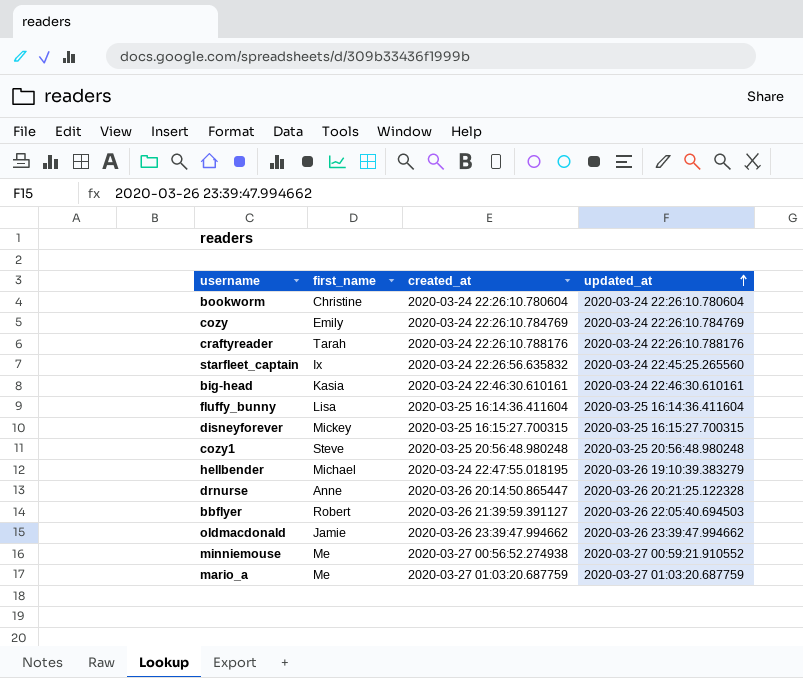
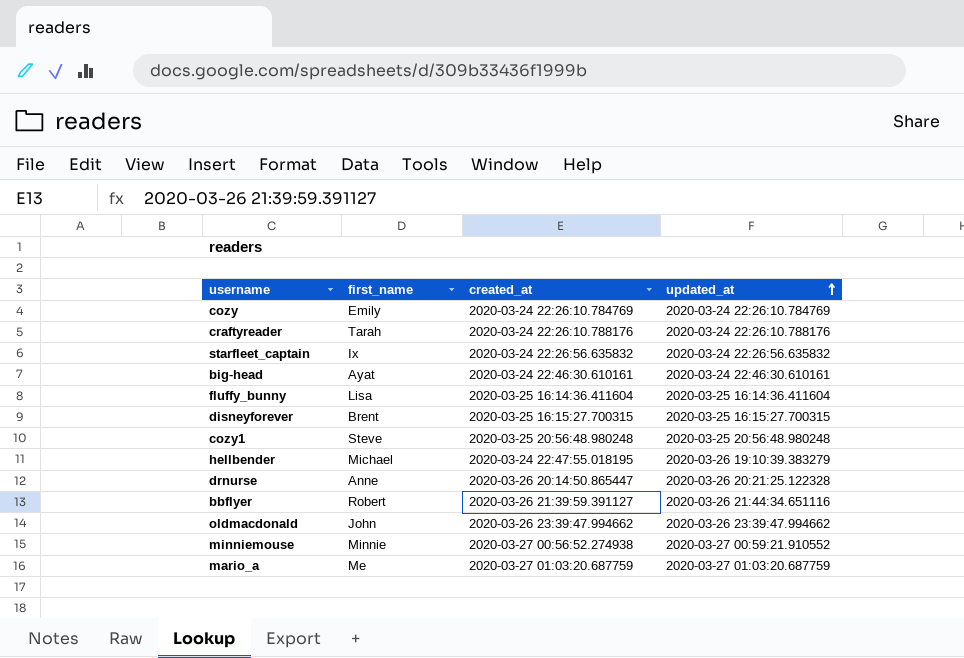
row bookworm: Christine | 2020-03-24 22:26:10.780604 | 2020-03-24 22:26:10.780604 -> none
starfleet_captain | updated_at: 2020-03-24 22:45:25.265560 -> 2020-03-24 22:26:56.635832
big-head | first_name: Kasia -> Ayat
disneyforever | first_name: Mickey -> Brent
bbflyer | updated_at: 2020-03-26 22:05:40.694503 -> 2020-03-26 21:44:34.651116
oldmacdonald | first_name: Jamie -> John
minniemouse | first_name: Me -> Minnie

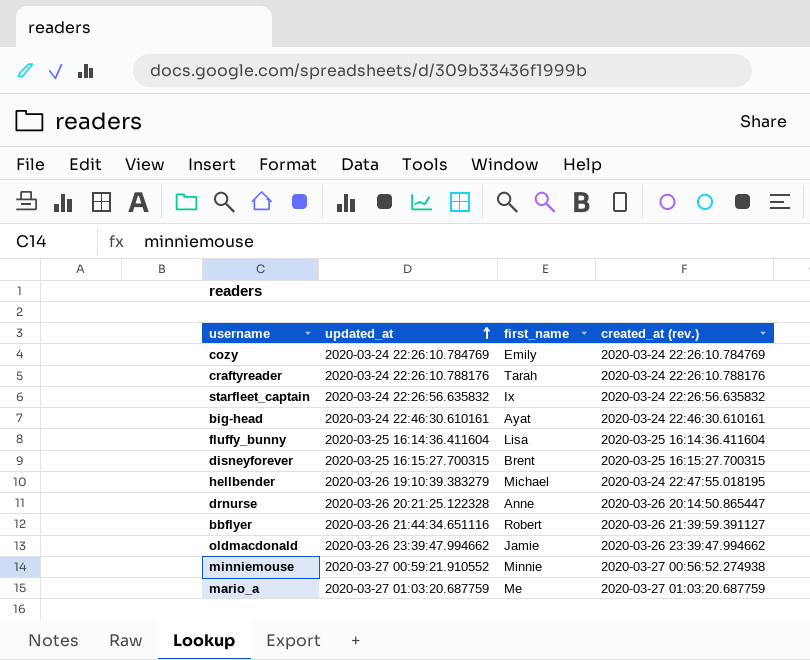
column updated_at | position: 4 -> 2
column name: created_at -> created_at (rev.)
row cozy1: Steve | 2020-03-25 20:56:48.980248 | 2020-03-25 20:56:48.980248 -> none
oldmacdonald | first_name: John -> Jamie

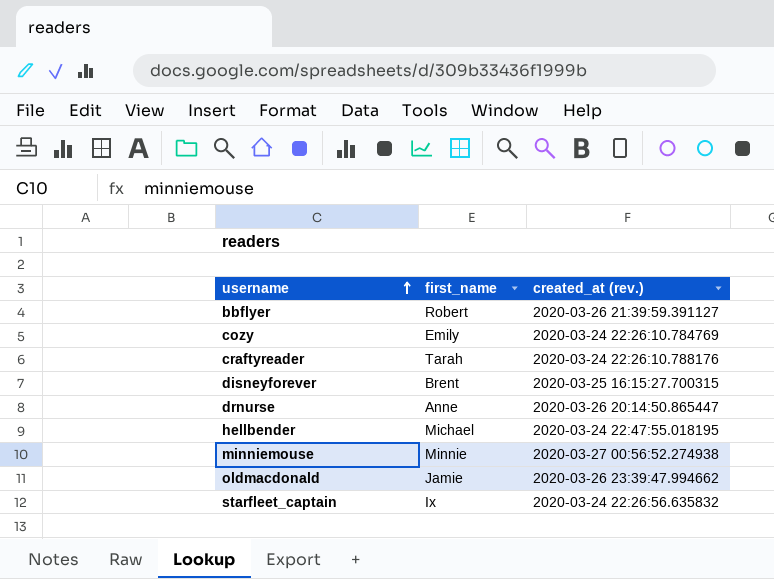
row order: updated_at ascending -> username ascending
column updated_at | position: 2 -> none
row big-head: 2020-03-24 22:46:30.610161 | Ayat | 2020-03-24 22:46:30.610161 -> none
row fluffy_bunny: 2020-03-25 16:14:36.411604 | Lisa | 2020-03-25 16:14:36.411604 -> none
row mario_a: 2020-03-27 01:03:20.687759 | Me | 2020-03-27 01:03:20.687759 -> none

